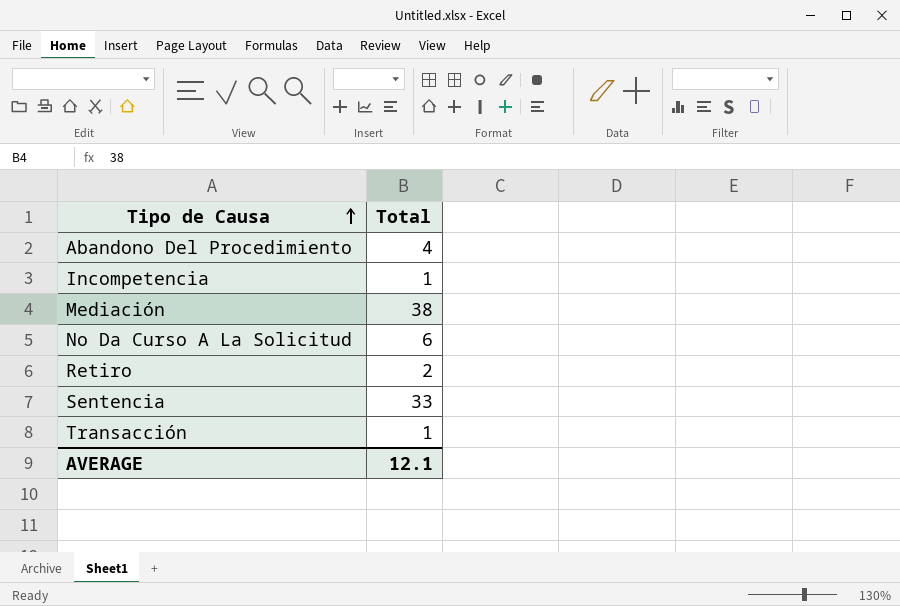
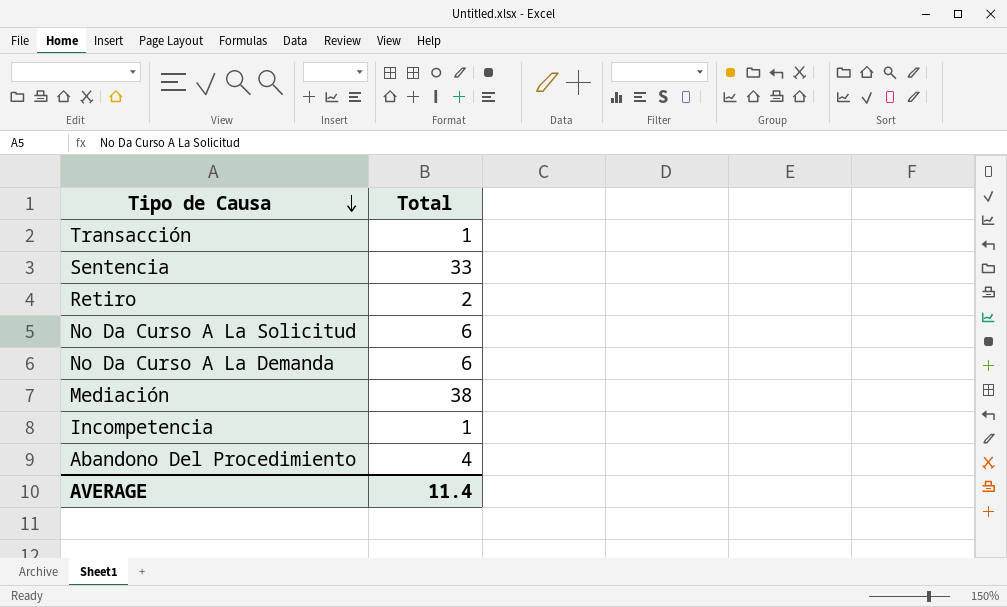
row order: Tipo de Causa ascending -> Tipo de Causa descending
row No Da Curso A La Demanda: none -> 6
AVERAGE | Total: 12.1 -> 11.4

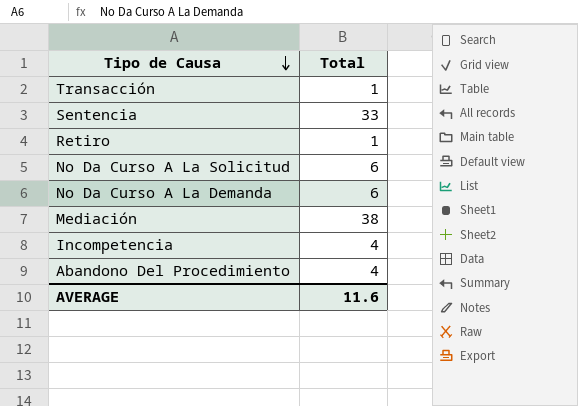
Retiro | Total: 2 -> 1
Incompetencia | Total: 1 -> 4
AVERAGE | Total: 11.4 -> 11.6

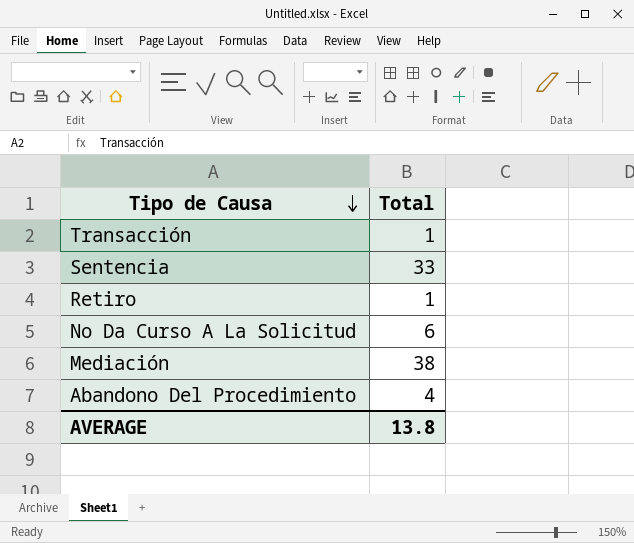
row No Da Curso A La Demanda: 6 -> none
row Incompetencia: 4 -> none
AVERAGE | Total: 11.6 -> 13.8

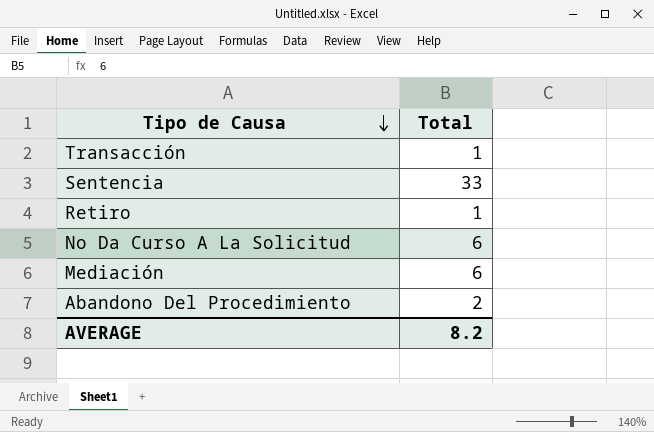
Mediación | Total: 38 -> 6
Abandono Del Procedimiento | Total: 4 -> 2
AVERAGE | Total: 13.8 -> 8.2

